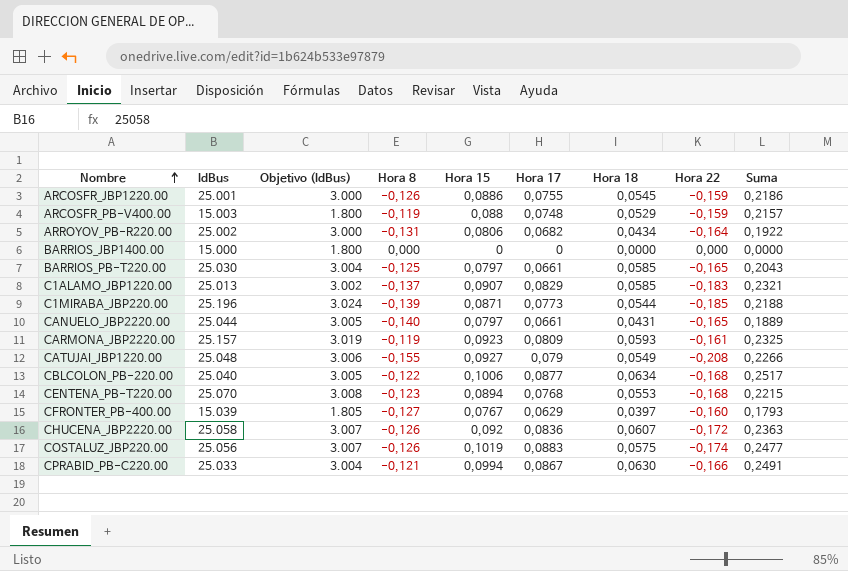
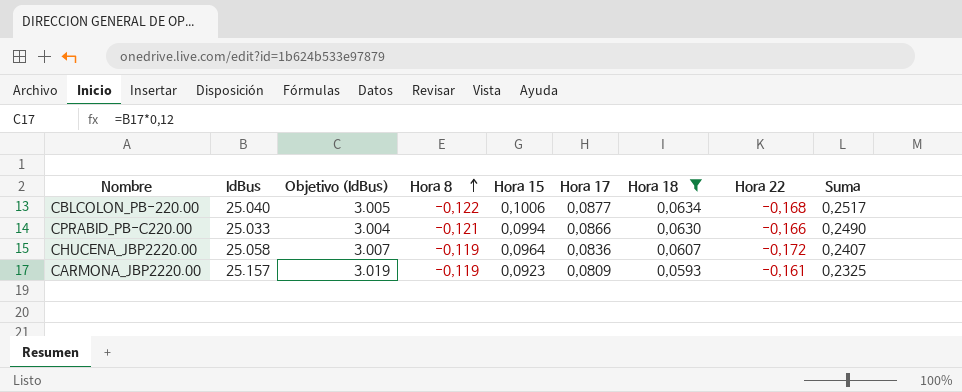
filter: none -> Hora 18 >= 0,0593
row order: Nombre ascending -> Hora 8 ascending
CPRABID_PB-C220.00 | Hora 17: 0,0867 -> 0,0866
CPRABID_PB-C220.00 | Suma: 0,2491 -> 0,2490
CHUCENA_JBP2220.00 | Hora 8: -0,126 -> -0,119
CHUCENA_JBP2220.00 | Hora 15: 0,092 -> 0,0964
CHUCENA_JBP2220.00 | Suma: 0,2363 -> 0,2407

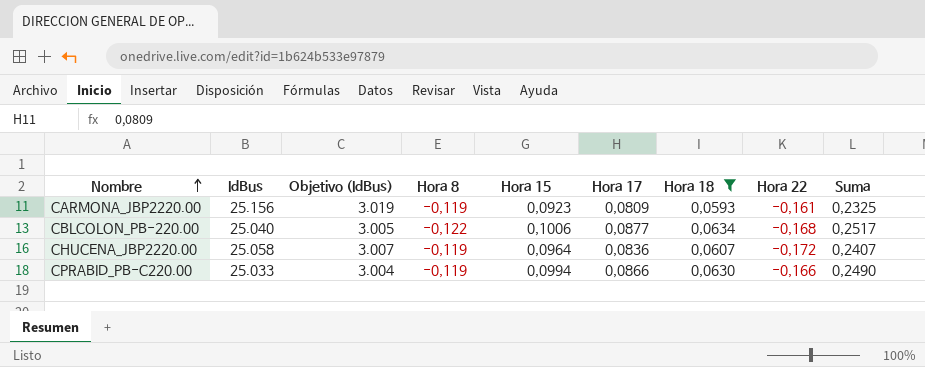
row order: Hora 8 ascending -> Nombre ascending
CARMONA_JBP2220.00 | IdBus: 25.157 -> 25.156
CPRABID_PB-C220.00 | Hora 8: -0,121 -> -0,119

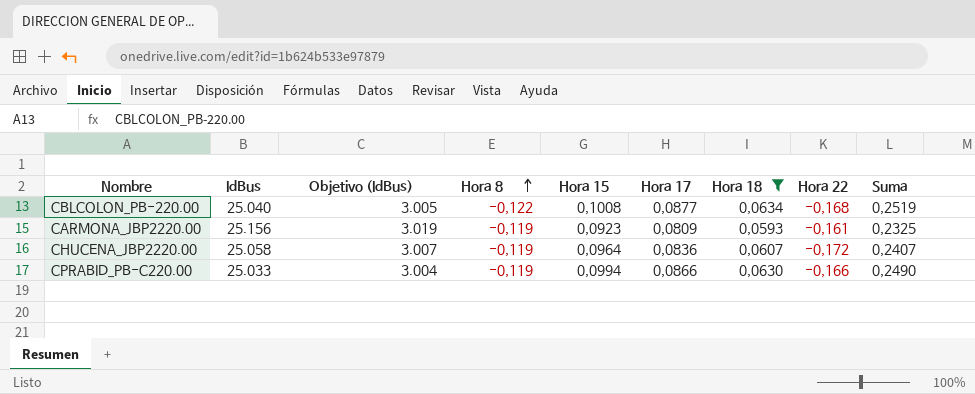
row order: Nombre ascending -> Hora 8 ascending
CBLCOLON_PB-220.00 | Hora 15: 0,1006 -> 0,1008
CBLCOLON_PB-220.00 | Suma: 0,2517 -> 0,2519

